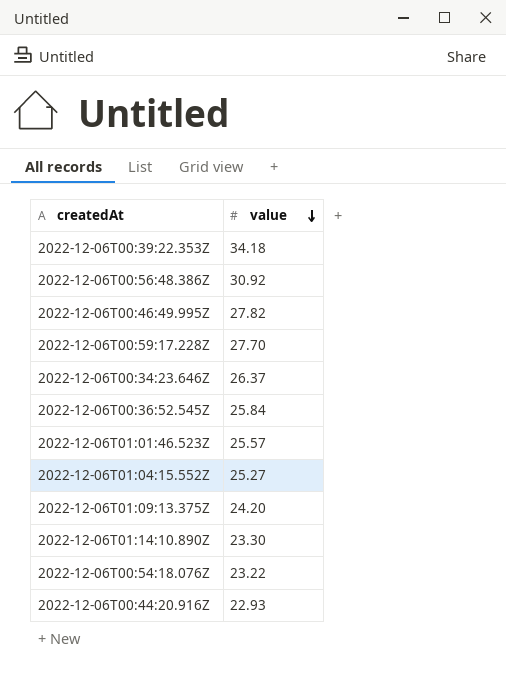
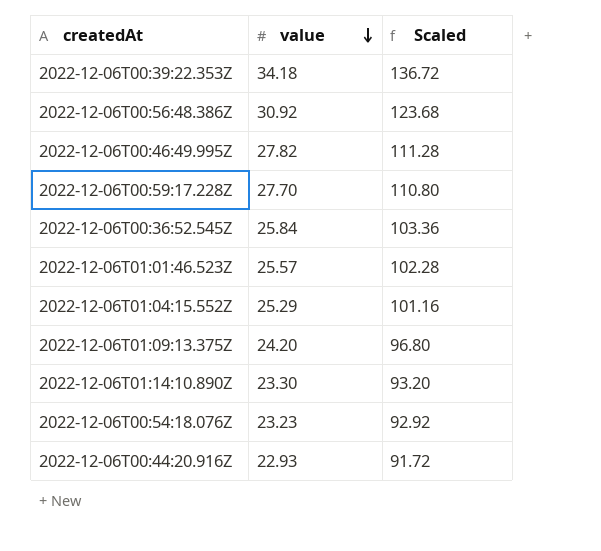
column Scaled | formula: none -> [value] * 4
row 2022-12-06T00:34:23.646Z: 26.37 -> none
2022-12-06T01:04:15.552Z | value: 25.27 -> 25.29
2022-12-06T00:54:18.076Z | value: 23.22 -> 23.23

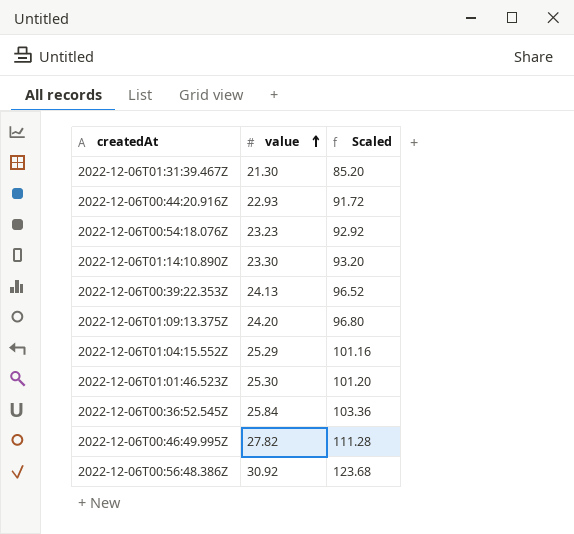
row order: value descending -> value ascending
row 2022-12-06T00:59:17.228Z: 27.70 | 110.80 -> none
row 2022-12-06T01:31:39.467Z: none -> 21.30 | 85.20
2022-12-06T00:39:22.353Z | value: 34.18 -> 24.13
2022-12-06T00:39:22.353Z | Scaled: 136.72 -> 96.52
2022-12-06T01:01:46.523Z | value: 25.57 -> 25.30
2022-12-06T01:01:46.523Z | Scaled: 102.28 -> 101.20

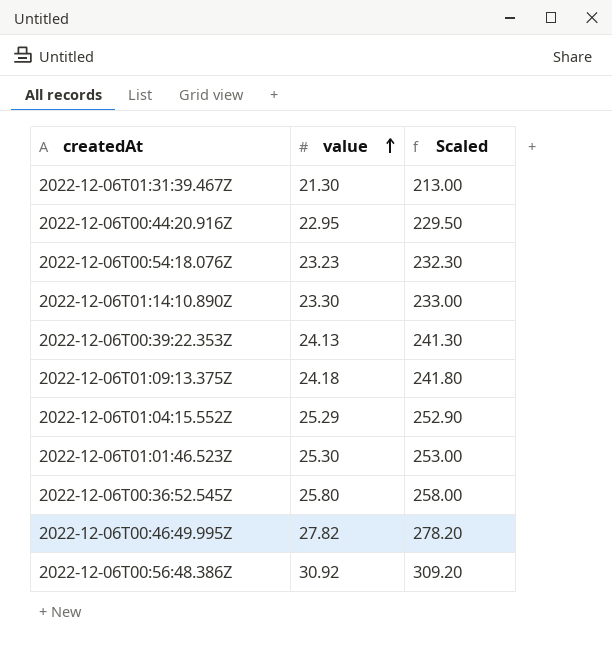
column Scaled | formula: [value] * 4 -> [value] * 10
2022-12-06T00:44:20.916Z | value: 22.93 -> 22.95
2022-12-06T01:09:13.375Z | value: 24.20 -> 24.18
2022-12-06T00:36:52.545Z | value: 25.84 -> 25.80

